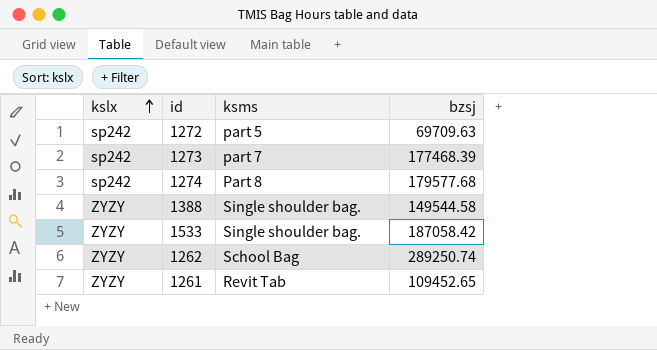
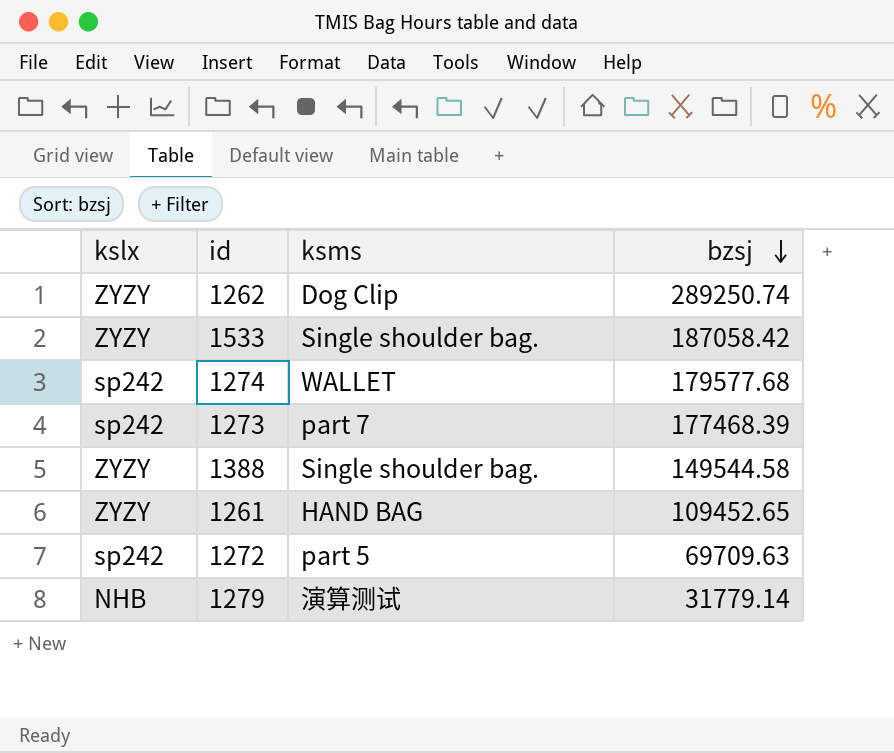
row order: kslx ascending -> bzsj descending
1262 | ksms: School Bag -> Dog Clip
1274 | ksms: Part 8 -> WALLET
1261 | ksms: Revit Tab -> HAND BAG
row 1279: none -> NHB | 演算测试 | 31779.14

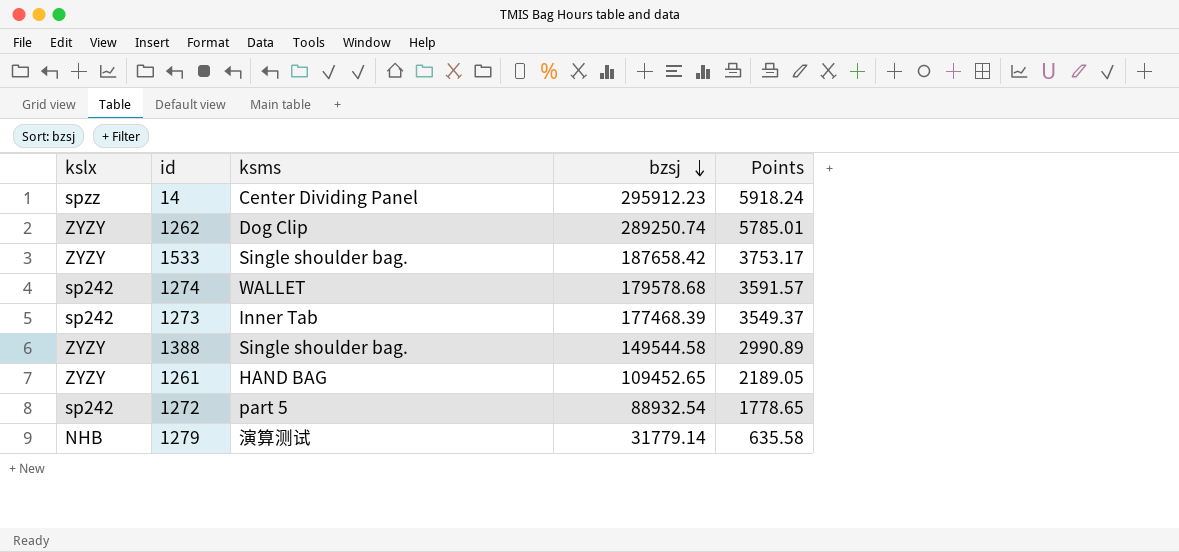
column Points | formula: none -> [bzsj] * 0.02
row 14: none -> spzz | Center Dividing Panel | 295912.23 | 5918.24
1533 | bzsj: 187058.42 -> 187658.42
1274 | bzsj: 179577.68 -> 179578.68
1273 | ksms: part 7 -> Inner Tab
1272 | bzsj: 69709.63 -> 88932.54

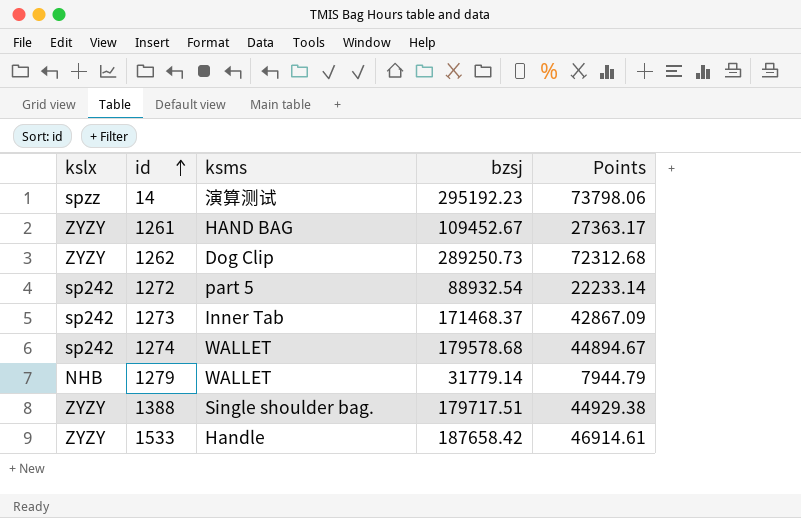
row order: bzsj descending -> id ascending
column Points | formula: [bzsj] * 0.02 -> [bzsj] * 0.25
14 | ksms: Center Dividing Panel -> 演算测试
14 | bzsj: 295912.23 -> 295192.23
1261 | bzsj: 109452.65 -> 109452.67
1262 | bzsj: 289250.74 -> 289250.73
1273 | bzsj: 177468.39 -> 171468.37
1279 | ksms: 演算测试 -> WALLET
1388 | bzsj: 149544.58 -> 179717.51
1533 | ksms: Single shoulder bag. -> Handle

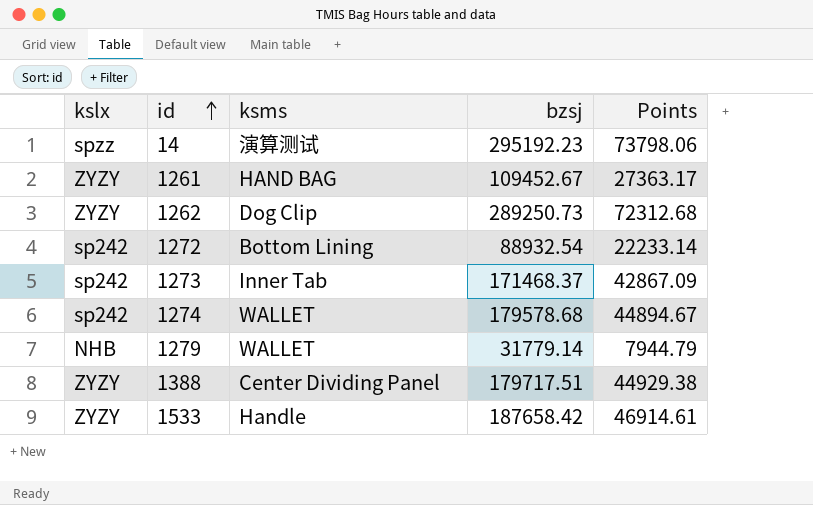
1272 | ksms: part 5 -> Bottom Lining
1388 | ksms: Single shoulder bag. -> Center Dividing Panel

